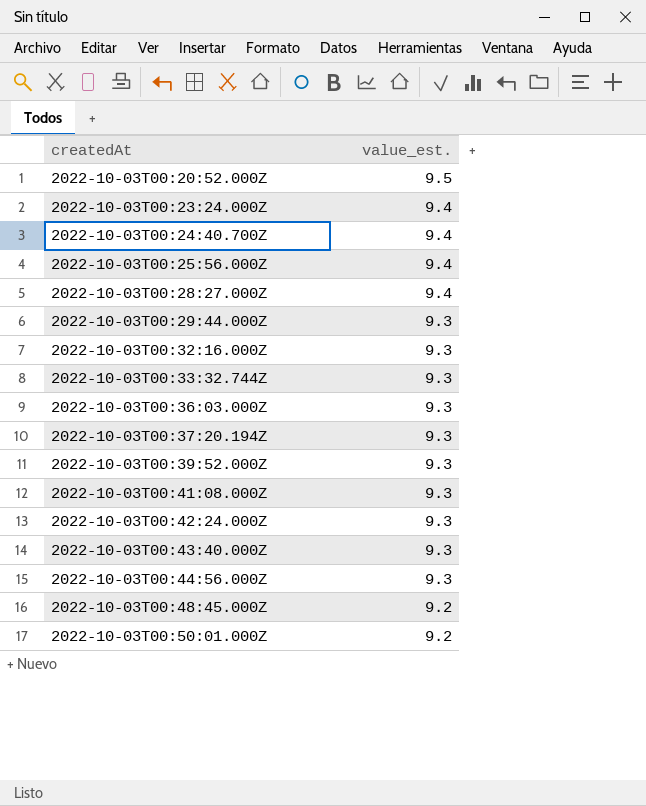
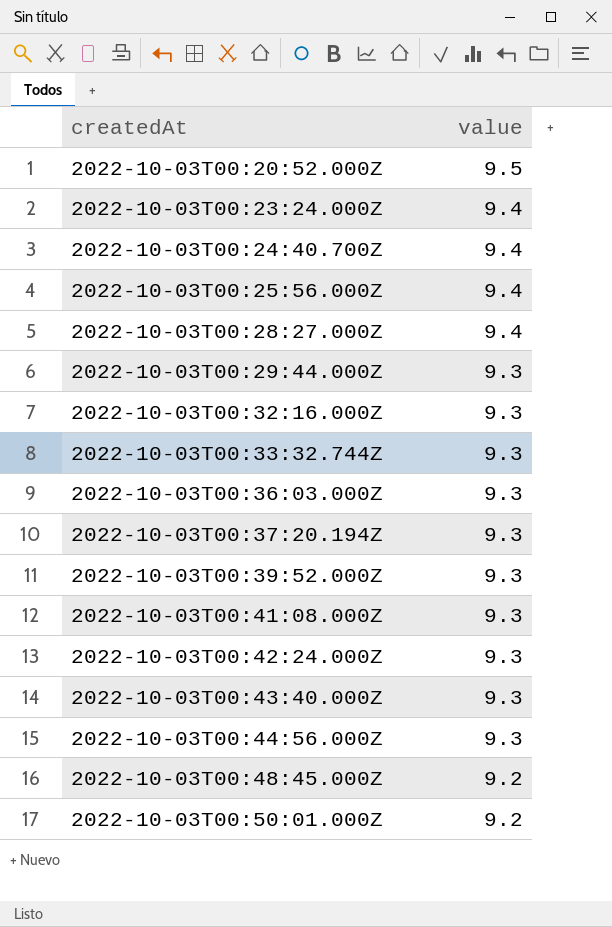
column name: value_est. -> value

